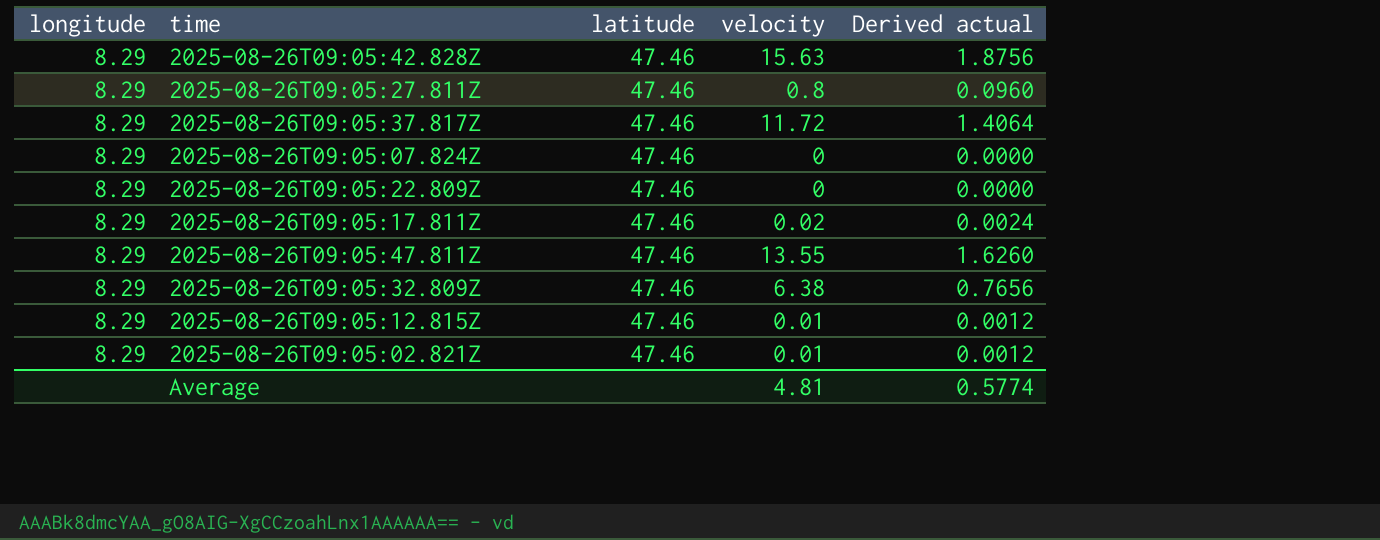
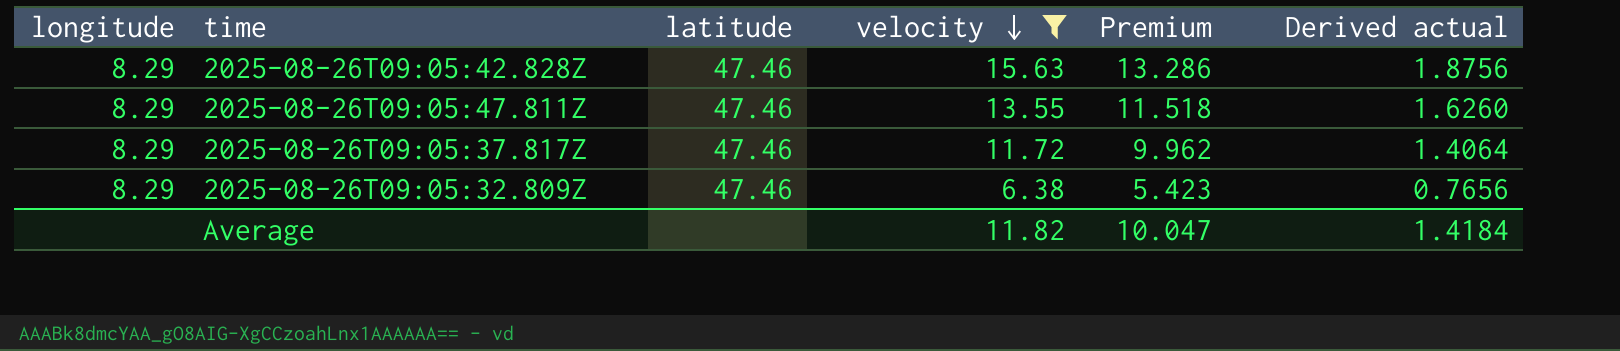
filter: none -> velocity >= 6.38
row order: none -> velocity descending
column Premium | formula: none -> [velocity] * 0.85
Average | velocity: 4.81 -> 11.82
Average | Derived actual: 0.5774 -> 1.4184

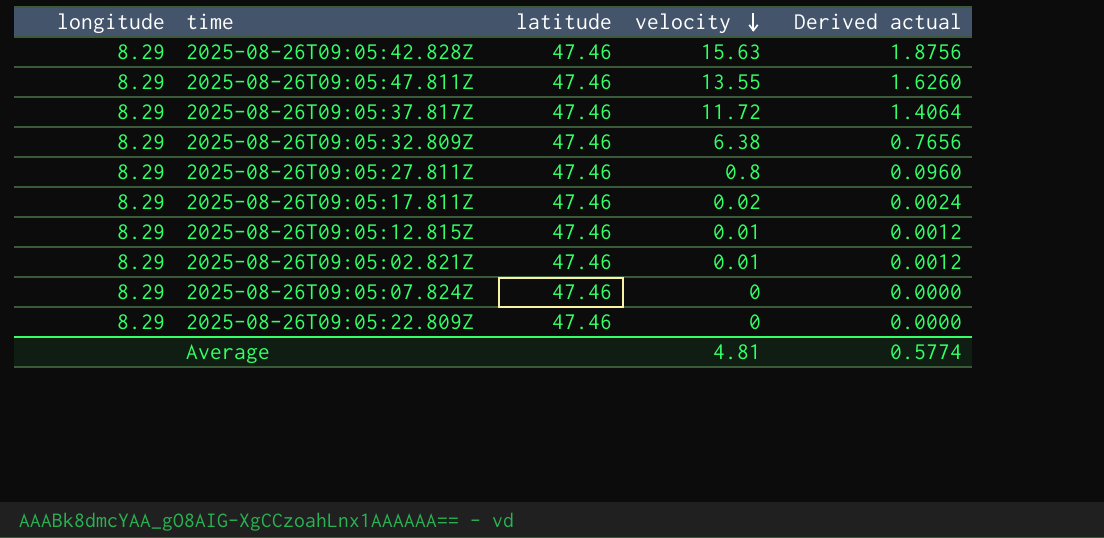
filter: velocity >= 6.38 -> none
column Premium | formula: [velocity] * 0.85 -> none
Average | velocity: 11.82 -> 4.81
Average | Derived actual: 1.4184 -> 0.5774

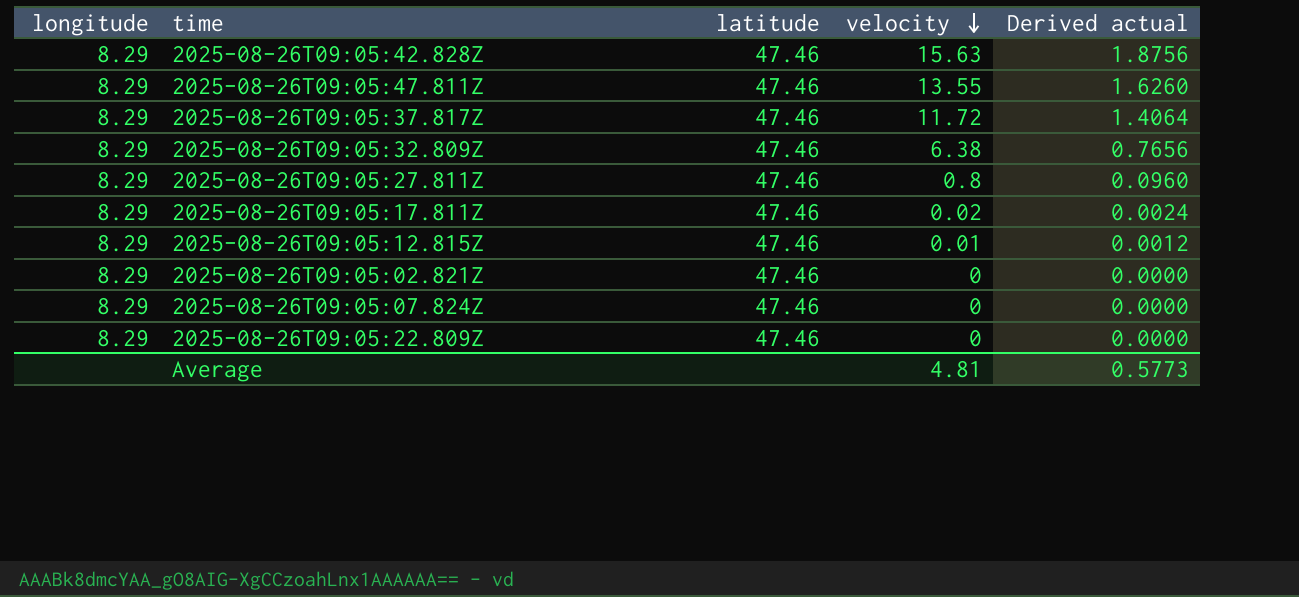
2025-08-26T09:05:02.821Z | velocity: 0.01 -> 0
2025-08-26T09:05:02.821Z | Derived actual: 0.0012 -> 0.0000
Average | Derived actual: 0.5774 -> 0.5773

